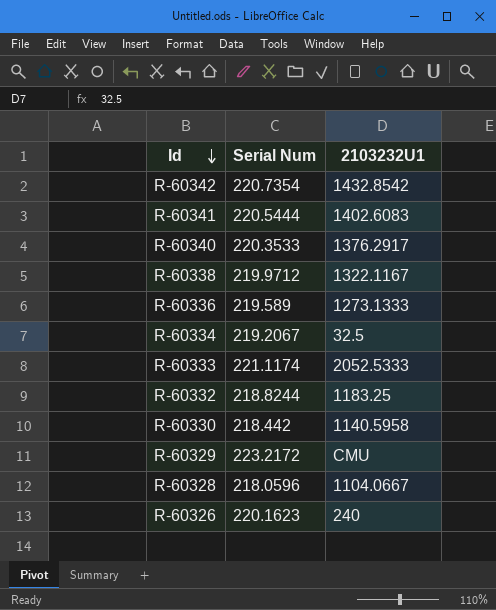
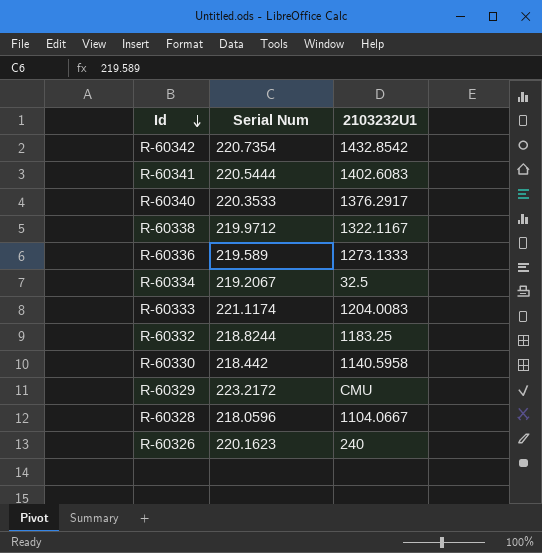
R-60333 | 2103232U1: 2052.5333 -> 1204.0083

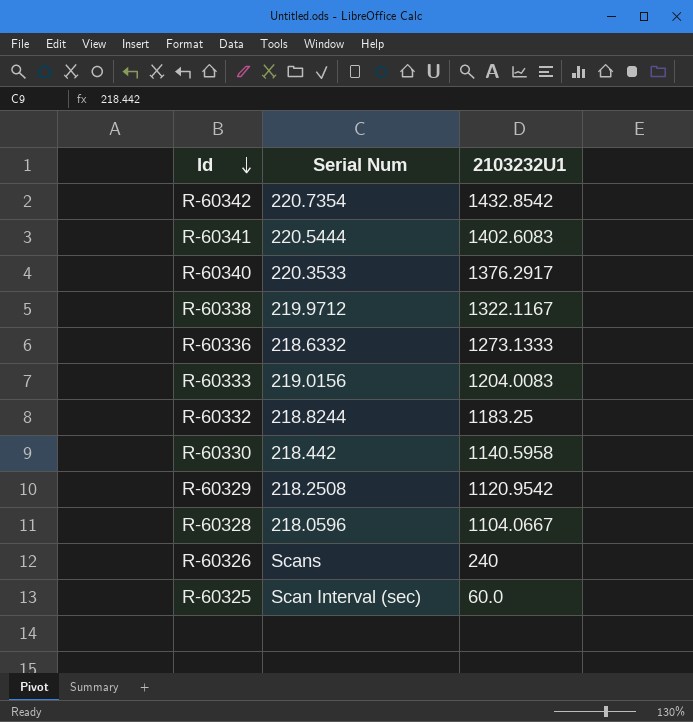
row R-60334: 219.2067 | 32.5 -> none
R-60336 | Serial Num: 219.589 -> 218.6332
R-60333 | Serial Num: 221.1174 -> 219.0156
R-60329 | Serial Num: 223.2172 -> 218.2508
R-60329 | 2103232U1: CMU -> 1120.9542
R-60326 | Serial Num: 220.1623 -> Scans
row R-60325: none -> Scan Interval (sec) | 60.0

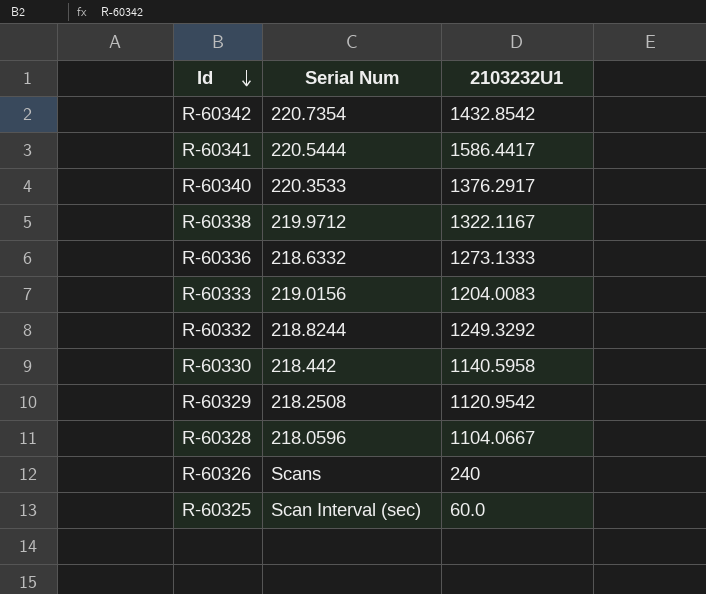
R-60341 | 2103232U1: 1402.6083 -> 1586.4417
R-60332 | 2103232U1: 1183.25 -> 1249.3292

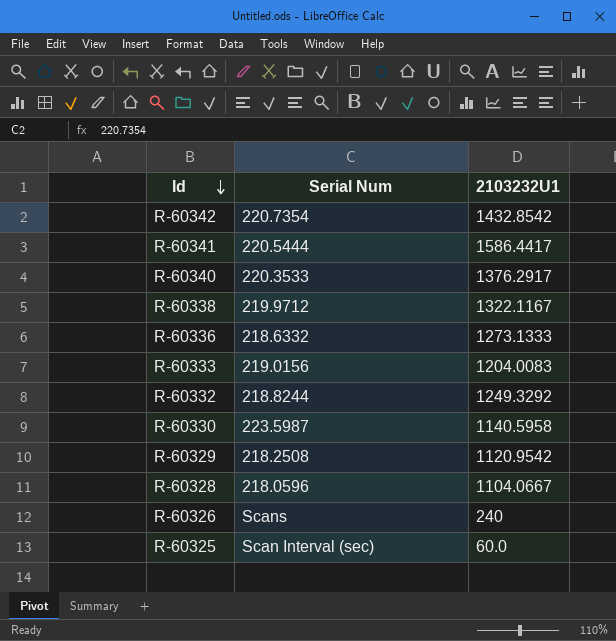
R-60330 | Serial Num: 218.442 -> 223.5987

